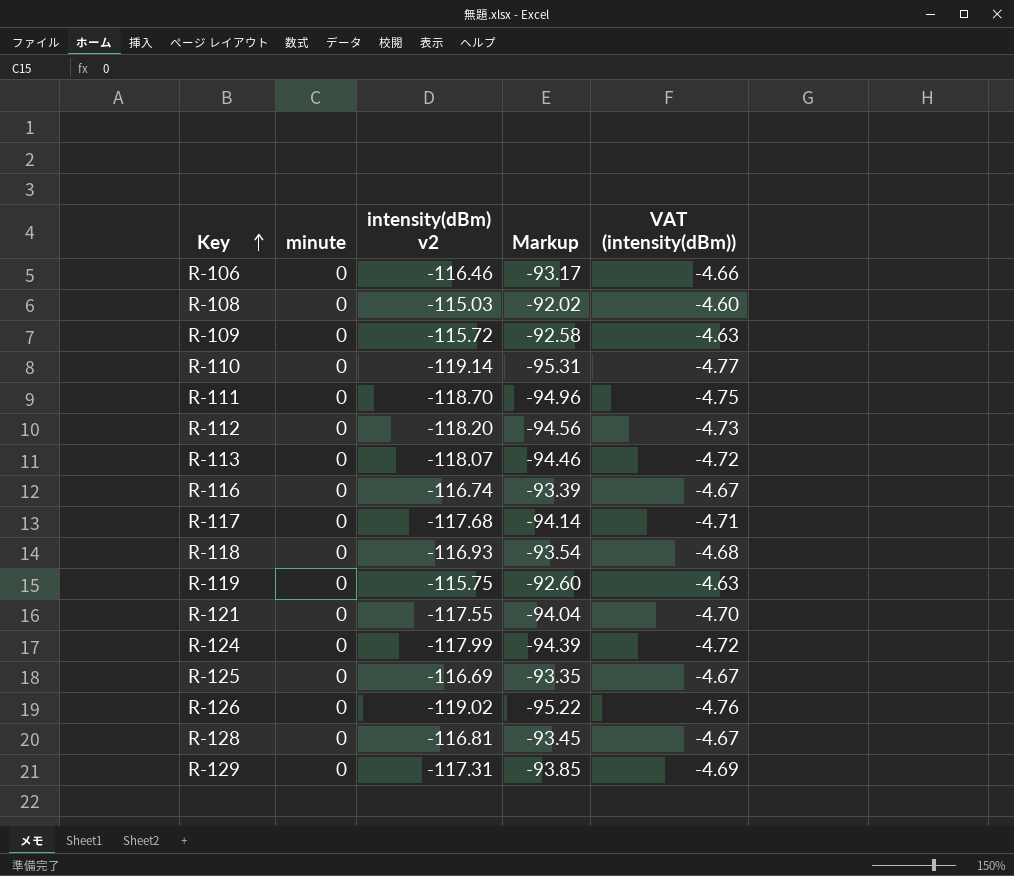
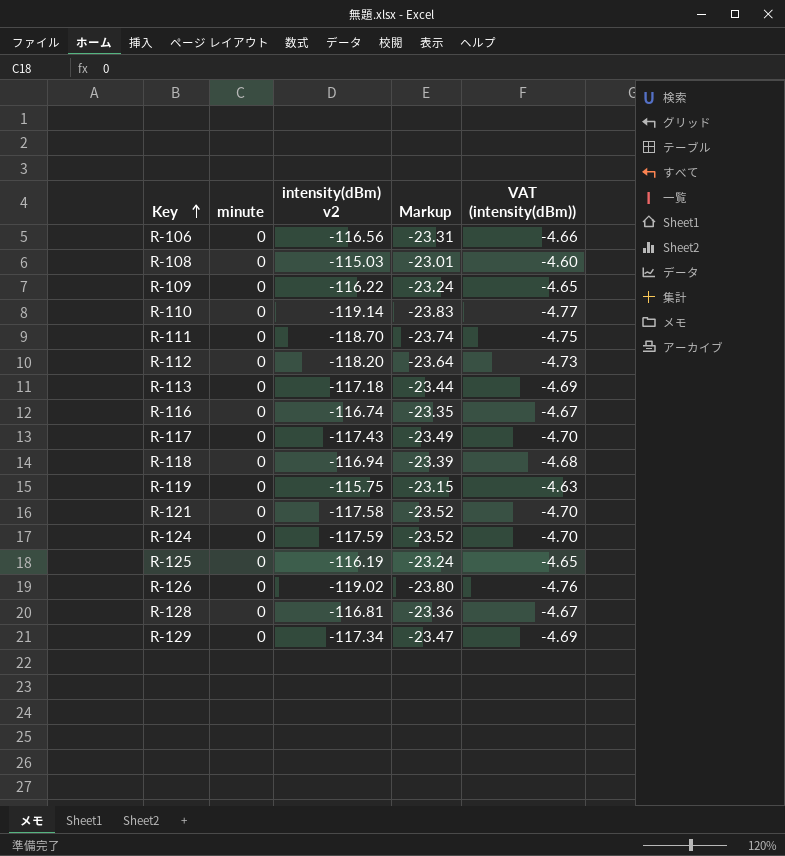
column Markup | formula: [intensity(dBm) v2] * 0.8 -> [intensity(dBm) v2] * 0.2
R-106 | intensity(dBm) v2: -116.46 -> -116.56
R-109 | intensity(dBm) v2: -115.72 -> -116.22
R-109 | VAT (intensity(dBm)): -4.63 -> -4.65
R-113 | intensity(dBm) v2: -118.07 -> -117.18
R-113 | VAT (intensity(dBm)): -4.72 -> -4.69
R-117 | intensity(dBm) v2: -117.68 -> -117.43
R-117 | VAT (intensity(dBm)): -4.71 -> -4.70
R-118 | intensity(dBm) v2: -116.93 -> -116.94
R-121 | intensity(dBm) v2: -117.55 -> -117.58
R-124 | intensity(dBm) v2: -117.99 -> -117.59
R-124 | VAT (intensity(dBm)): -4.72 -> -4.70
R-125 | intensity(dBm) v2: -116.69 -> -116.19
R-125 | VAT (intensity(dBm)): -4.67 -> -4.65
R-129 | intensity(dBm) v2: -117.31 -> -117.34

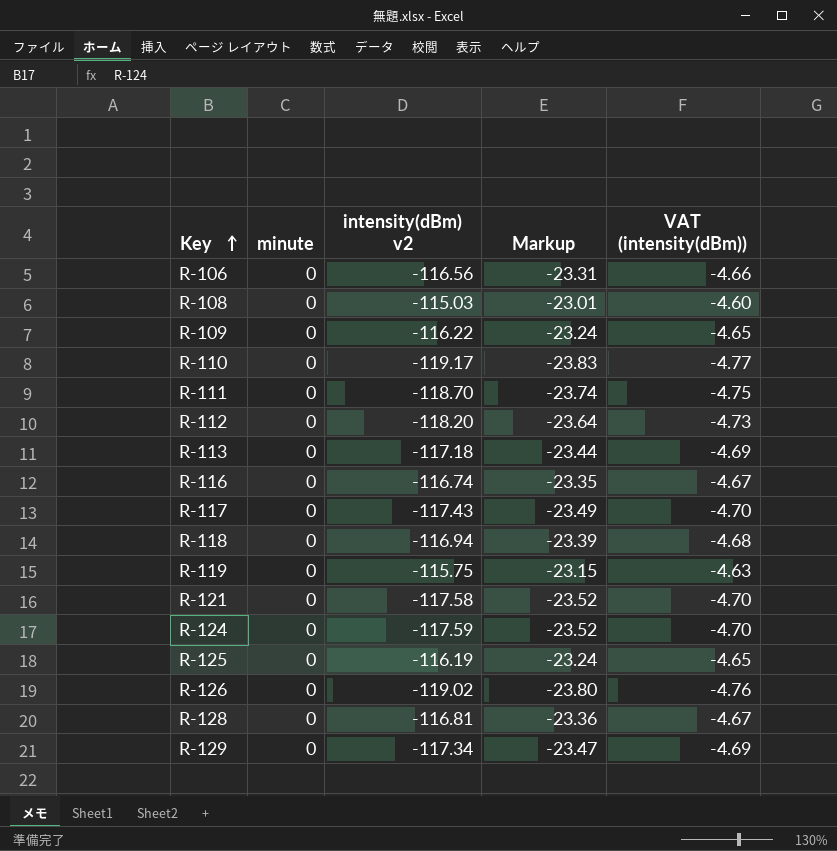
R-110 | intensity(dBm) v2: -119.14 -> -119.17

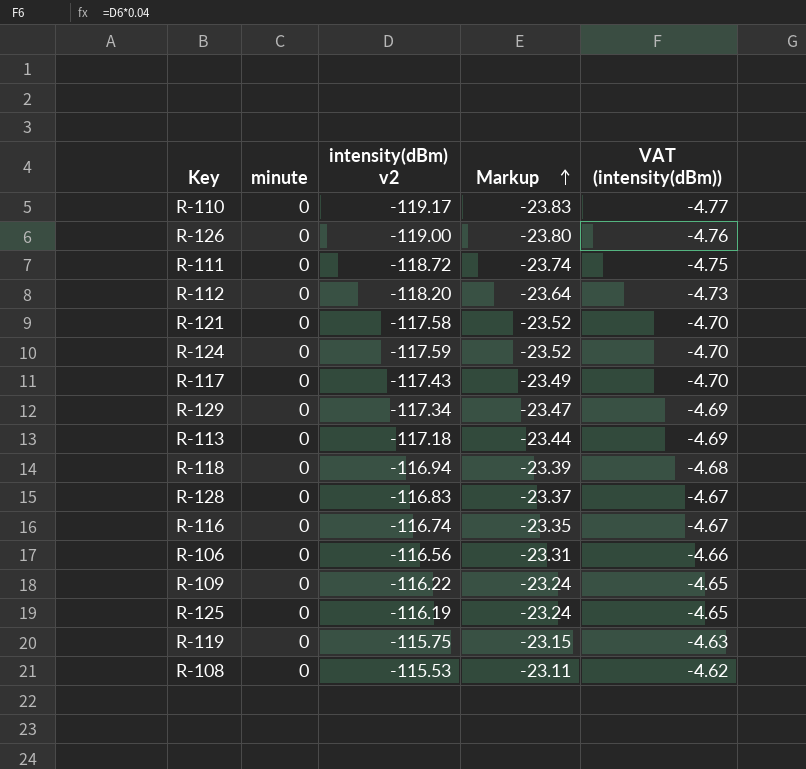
row order: Key ascending -> Markup ascending
R-126 | intensity(dBm) v2: -119.02 -> -119.00
R-111 | intensity(dBm) v2: -118.70 -> -118.72
R-128 | intensity(dBm) v2: -116.81 -> -116.83
R-128 | Markup: -23.36 -> -23.37
R-108 | intensity(dBm) v2: -115.03 -> -115.53
R-108 | Markup: -23.01 -> -23.11
R-108 | VAT (intensity(dBm)): -4.60 -> -4.62

